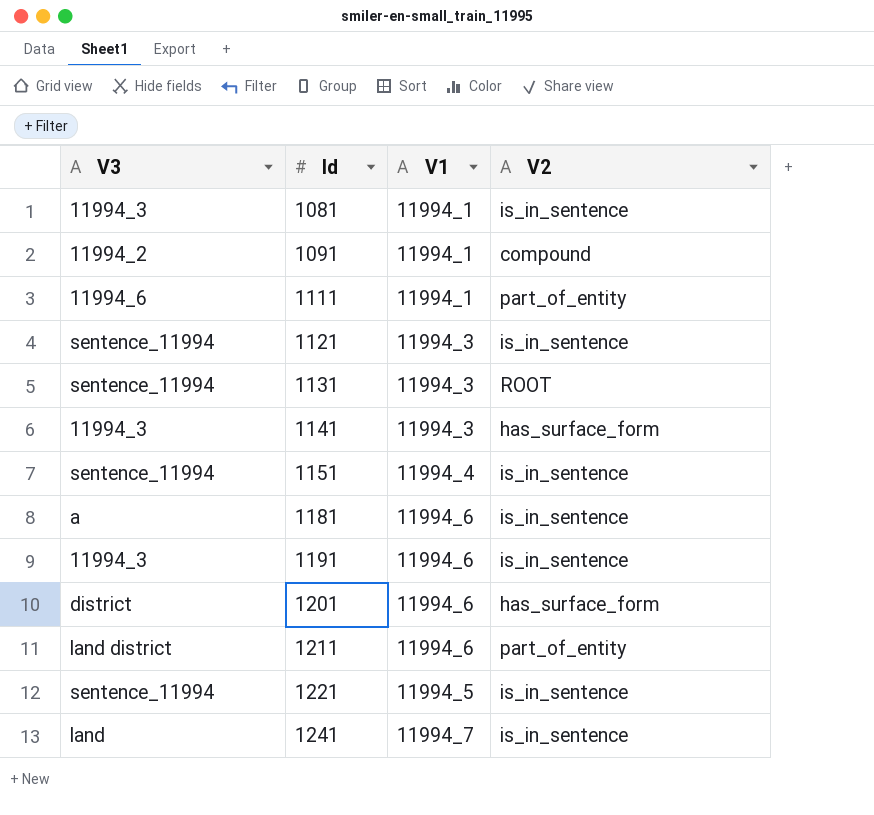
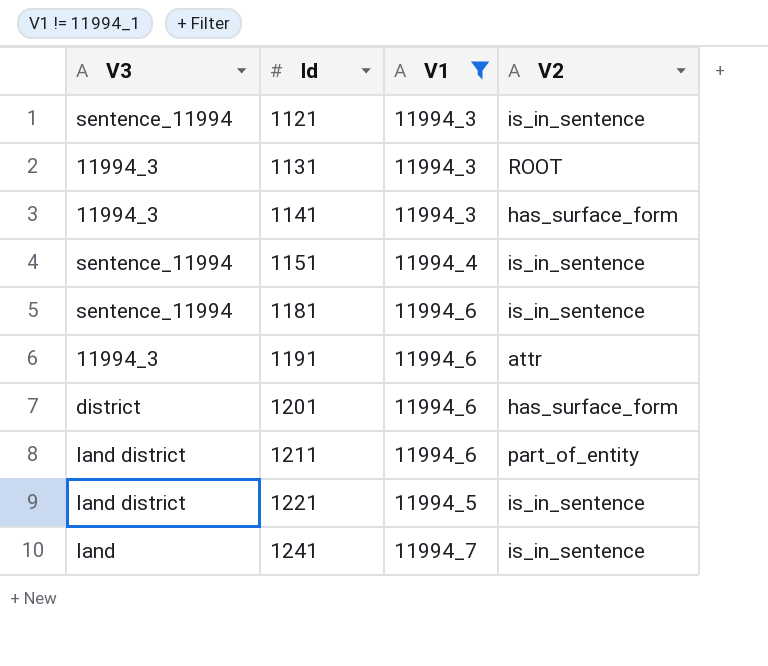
filter: none -> V1 != 11994_1
1131 | V3: sentence_11994 -> 11994_3
1181 | V3: a -> sentence_11994
1191 | V2: is_in_sentence -> attr
1221 | V3: sentence_11994 -> land district

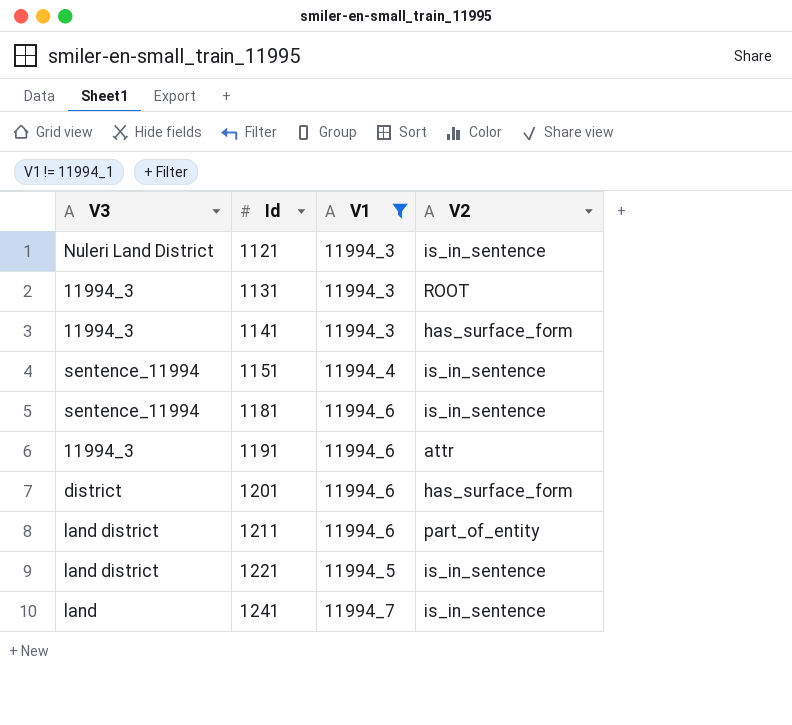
1121 | V3: sentence_11994 -> Nuleri Land District

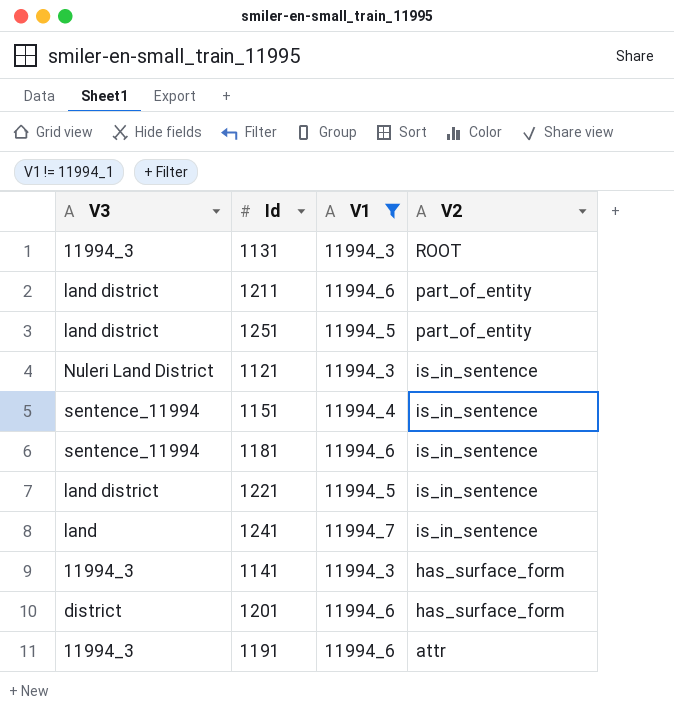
row order: Id ascending -> V2 descending
row 1251: none -> land district | 11994_5 | part_of_entity

